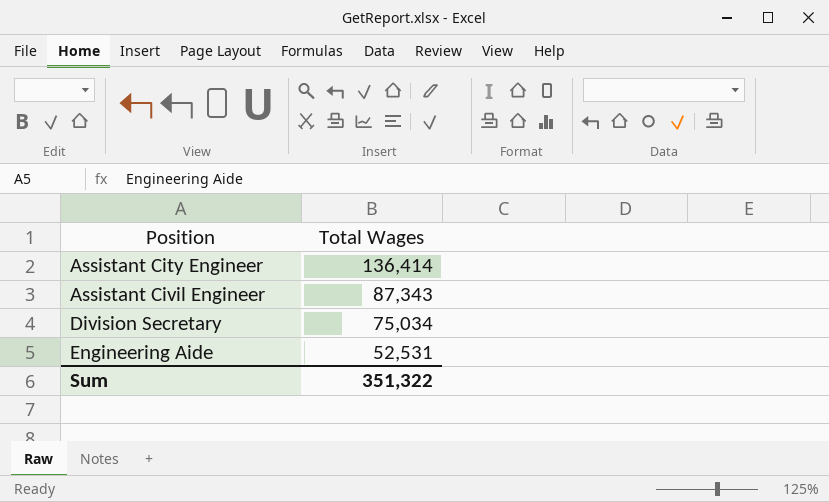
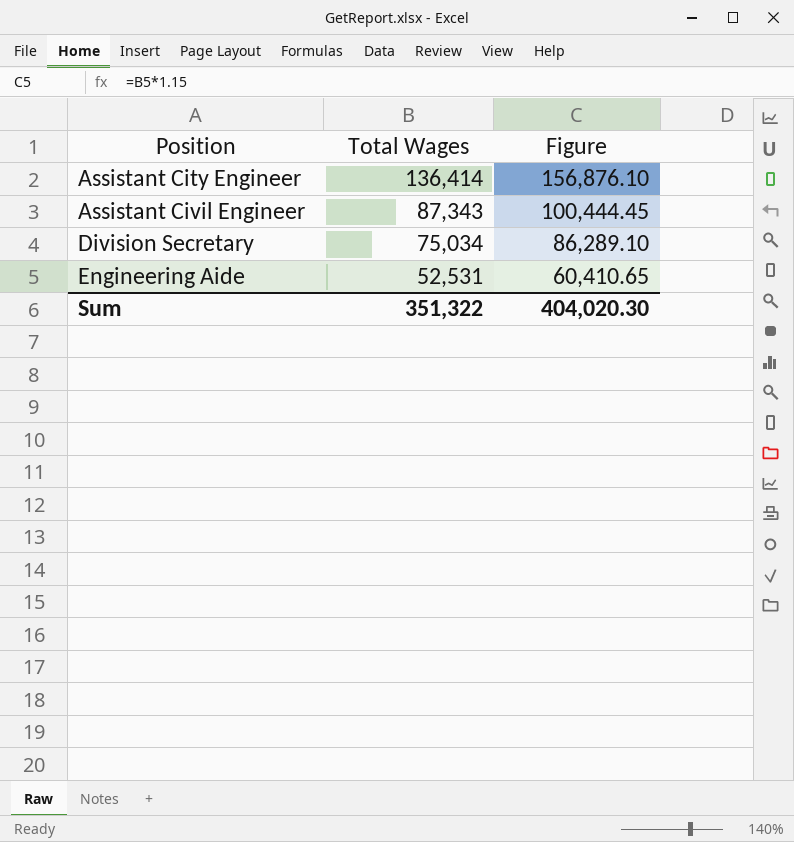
column Figure | formula: none -> [Total Wages] * 1.15

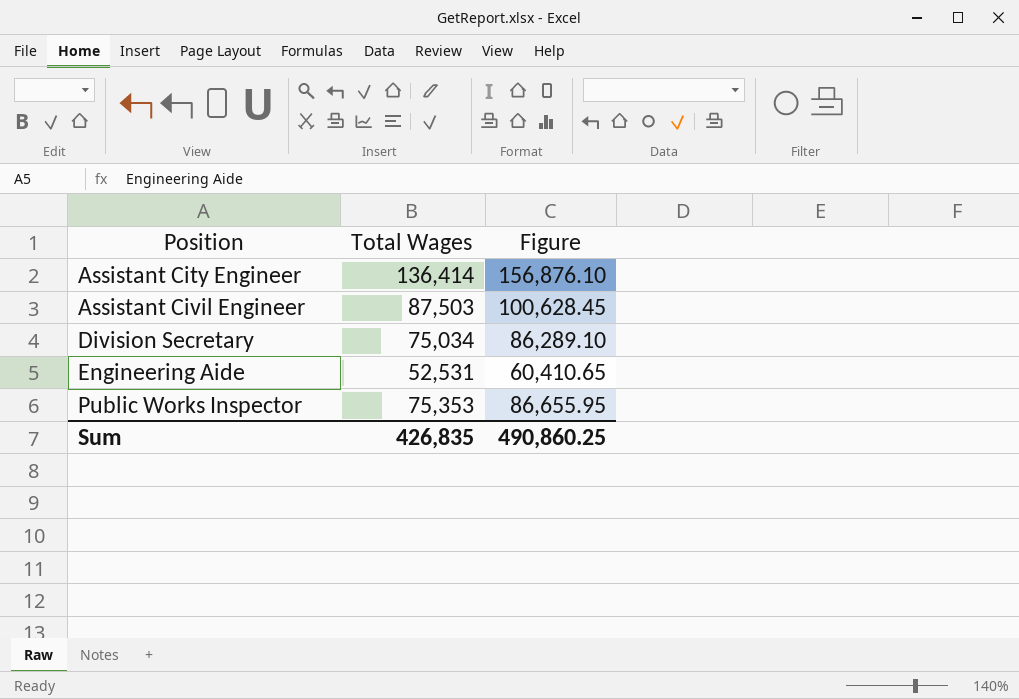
Assistant Civil Engineer | Total Wages: 87,343 -> 87,503
Assistant Civil Engineer | Figure: 100,444.45 -> 100,628.45
row Public Works Inspector: none -> 75,353 | 86,655.95
Sum | Total Wages: 351,322 -> 426,835
Sum | Figure: 404,020.30 -> 490,860.25

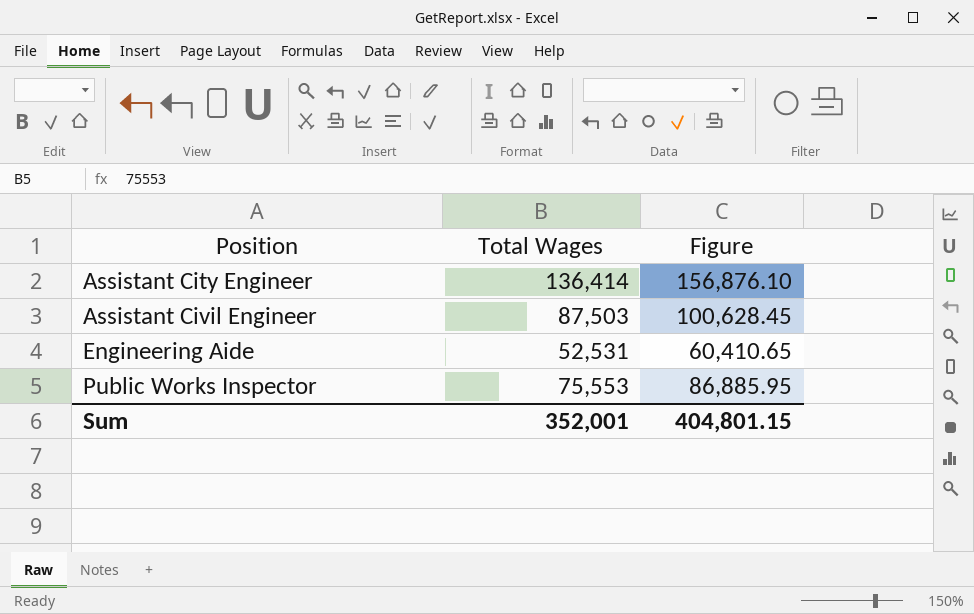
row Division Secretary: 75,034 | 86,289.10 -> none
Public Works Inspector | Total Wages: 75,353 -> 75,553
Public Works Inspector | Figure: 86,655.95 -> 86,885.95
Sum | Total Wages: 426,835 -> 352,001
Sum | Figure: 490,860.25 -> 404,801.15

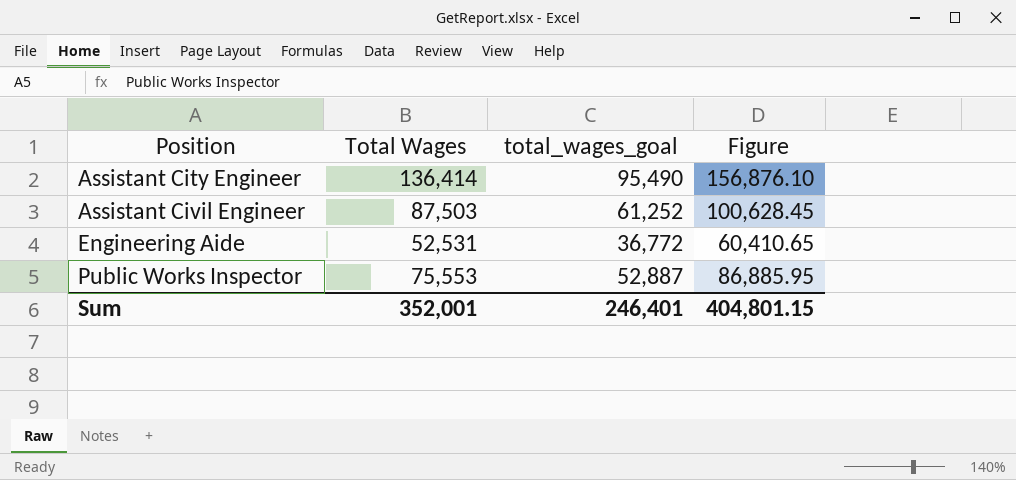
column total_wages_goal | formula: none -> [Total Wages] * 0.7

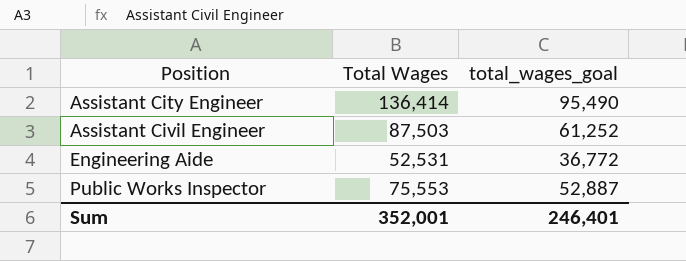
column Figure | formula: [Total Wages] * 1.15 -> none

